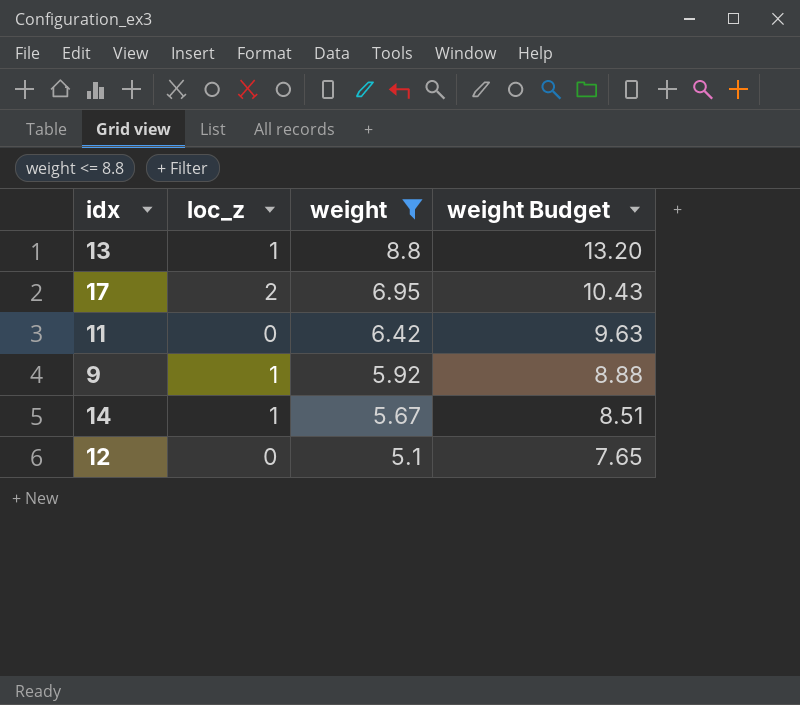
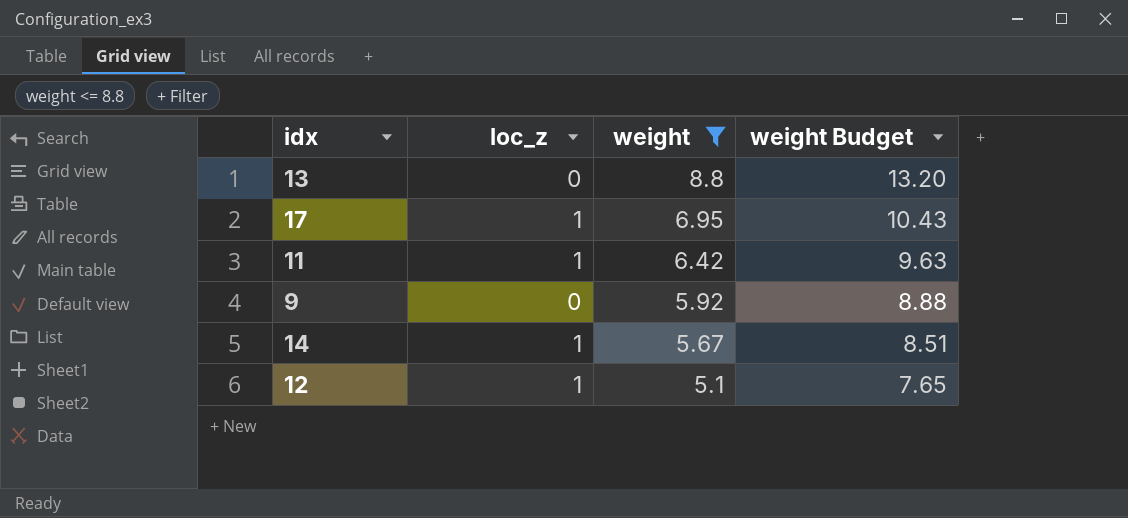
13 | loc_z: 1 -> 0
17 | loc_z: 2 -> 1
11 | loc_z: 0 -> 1
9 | loc_z: 1 -> 0
12 | loc_z: 0 -> 1

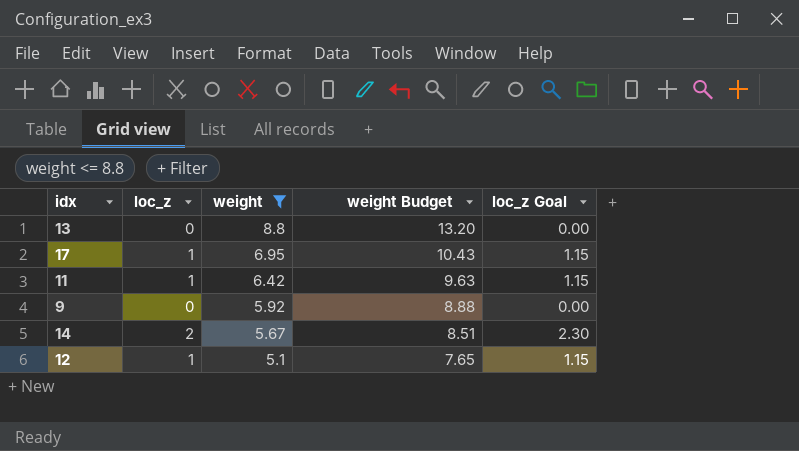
column loc_z Goal | formula: none -> [loc_z] * 1.15
14 | loc_z: 1 -> 2

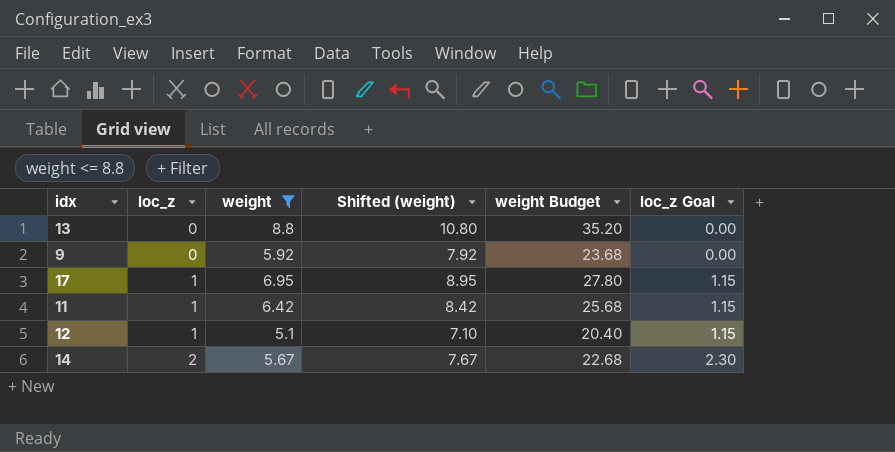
row order: weight descending -> loc_z ascending
column Shifted (weight) | formula: none -> [weight] + 2
column weight Budget | formula: [weight] * 1.5 -> [weight] * 4

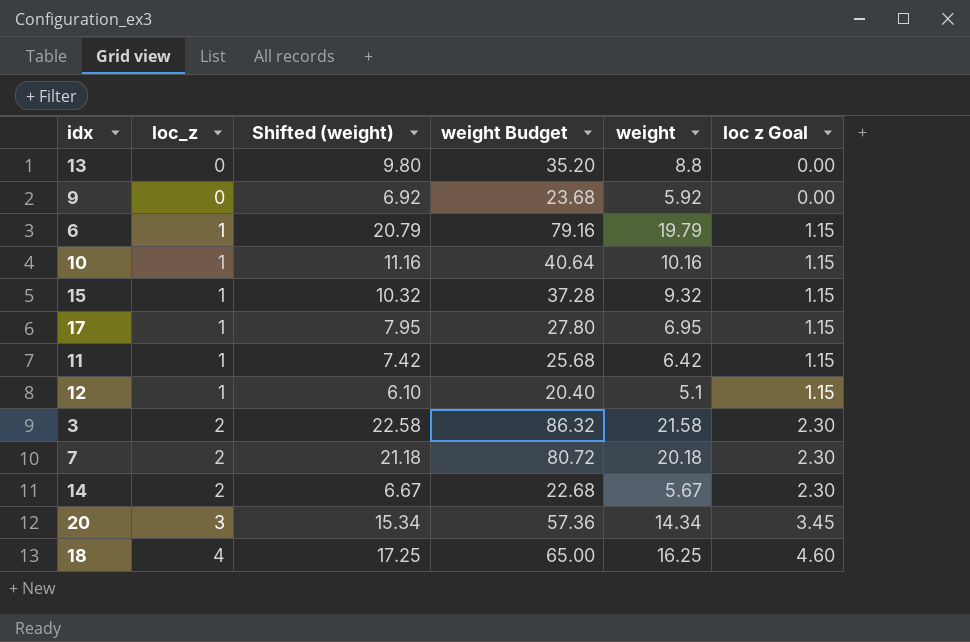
filter: weight <= 8.8 -> none
column Shifted (weight) | formula: [weight] + 2 -> [weight] + 1
column weight | position: 3 -> 5
column name: loc_z Goal -> loc z Goal

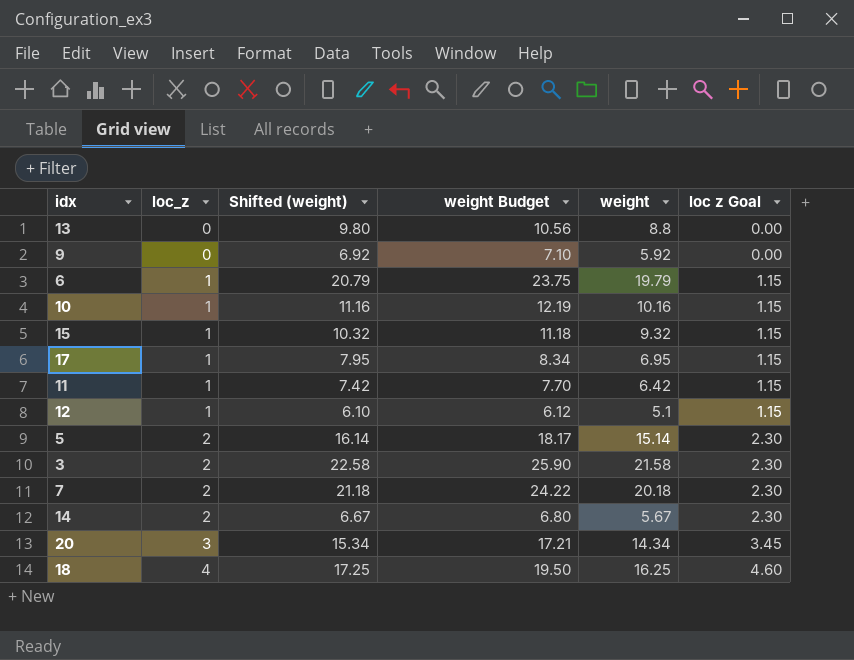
column weight Budget | formula: [weight] * 4 -> [weight] * 1.2
row 5: none -> 2 | 16.14 | 18.17 | 15.14 | 2.30

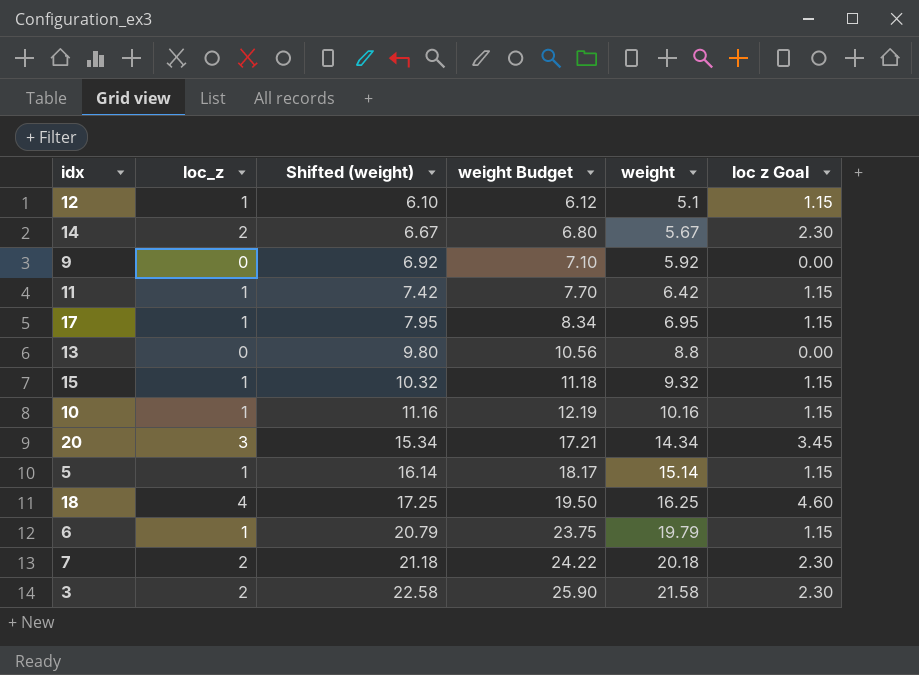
row order: loc_z ascending -> Shifted (weight) ascending
5 | loc_z: 2 -> 1
5 | loc z Goal: 2.30 -> 1.15

